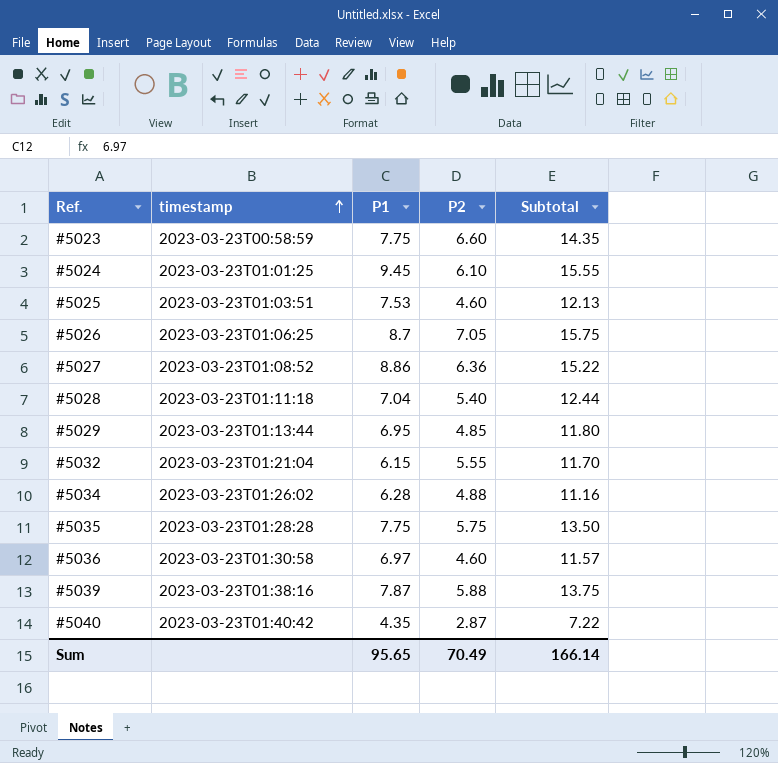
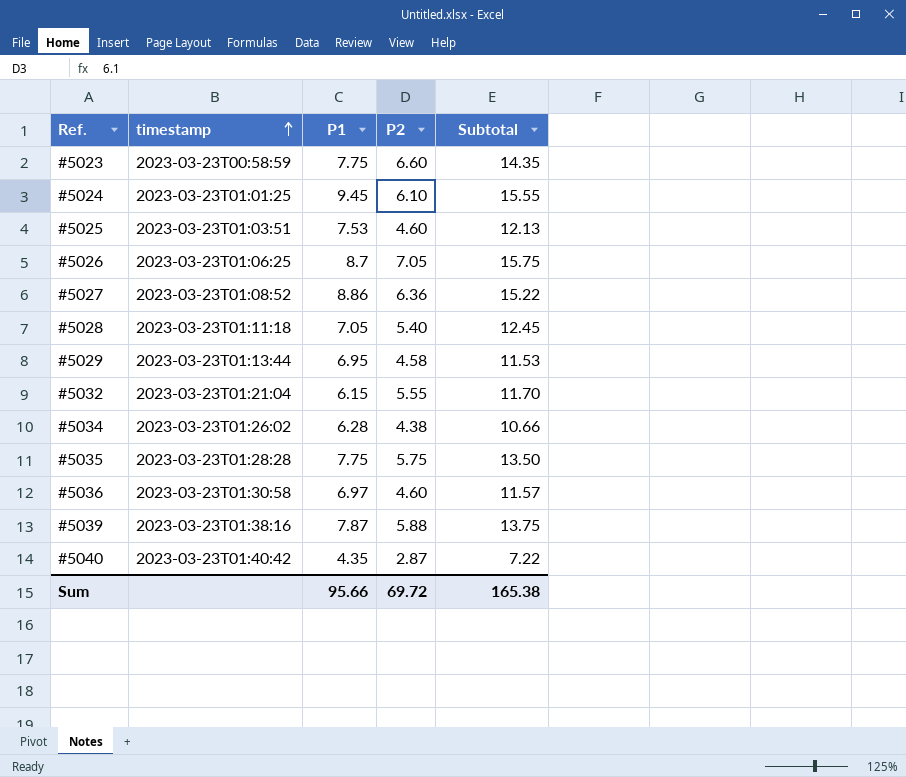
#5028 | P1: 7.04 -> 7.05
#5028 | Subtotal: 12.44 -> 12.45
#5029 | P2: 4.85 -> 4.58
#5029 | Subtotal: 11.80 -> 11.53
#5034 | P2: 4.88 -> 4.38
#5034 | Subtotal: 11.16 -> 10.66
Sum | P1: 95.65 -> 95.66
Sum | P2: 70.49 -> 69.72
Sum | Subtotal: 166.14 -> 165.38

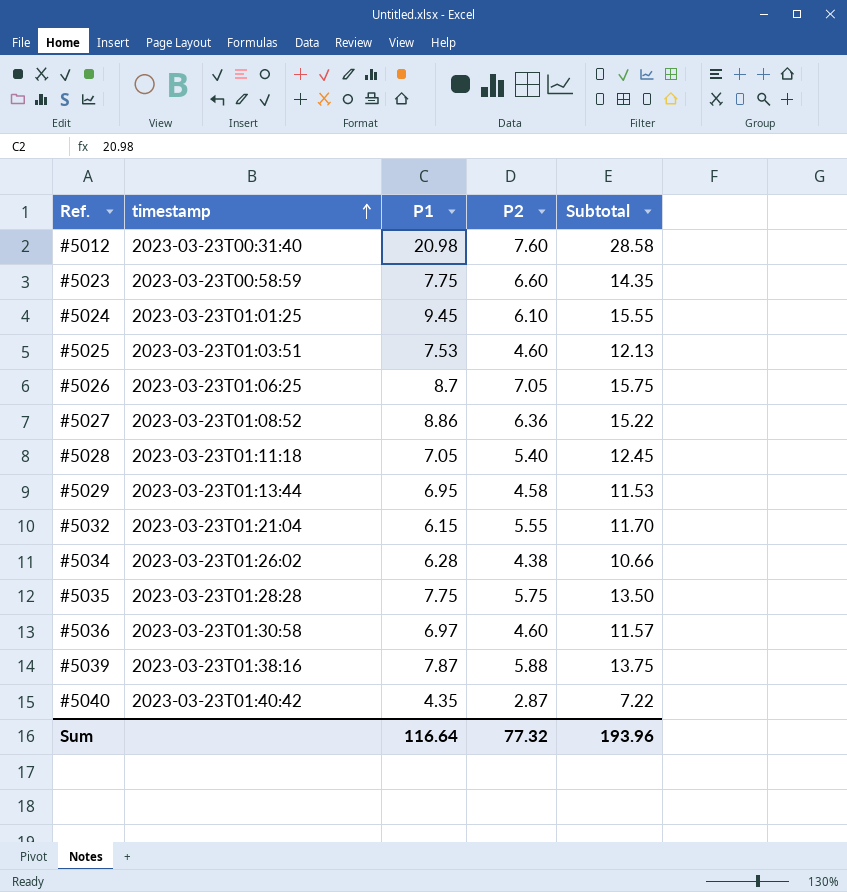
row #5012: none -> 2023-03-23T00:31:40 | 20.98 | 7.60 | 28.58
Sum | P1: 95.66 -> 116.64
Sum | P2: 69.72 -> 77.32
Sum | Subtotal: 165.38 -> 193.96

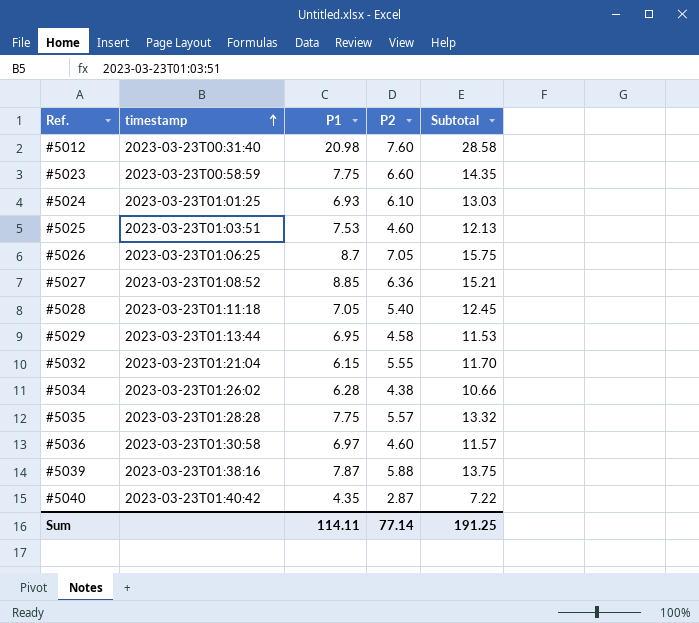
#5024 | P1: 9.45 -> 6.93
#5024 | Subtotal: 15.55 -> 13.03
#5027 | P1: 8.86 -> 8.85
#5027 | Subtotal: 15.22 -> 15.21
#5035 | P2: 5.75 -> 5.57
#5035 | Subtotal: 13.50 -> 13.32
Sum | P1: 116.64 -> 114.11
Sum | P2: 77.32 -> 77.14
Sum | Subtotal: 193.96 -> 191.25

